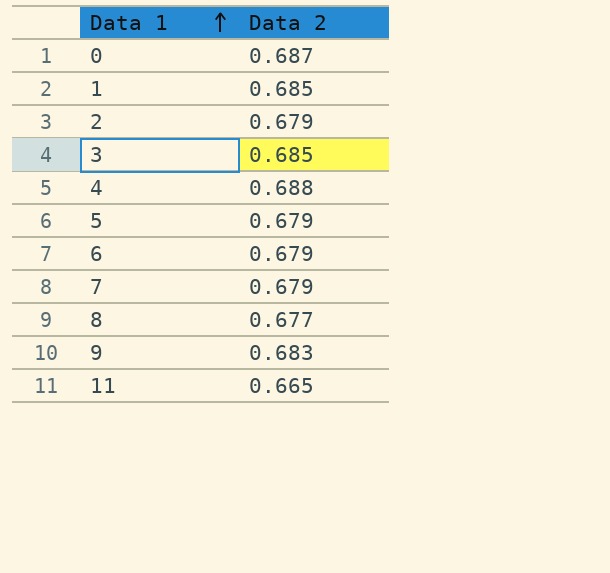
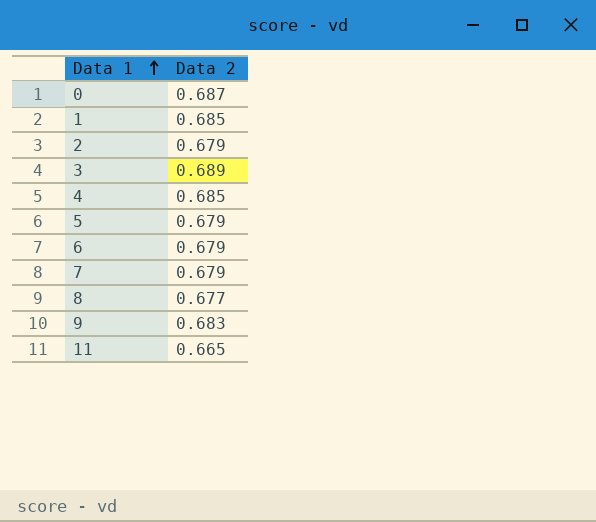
3 | Data 2: 0.685 -> 0.689
4 | Data 2: 0.688 -> 0.685

